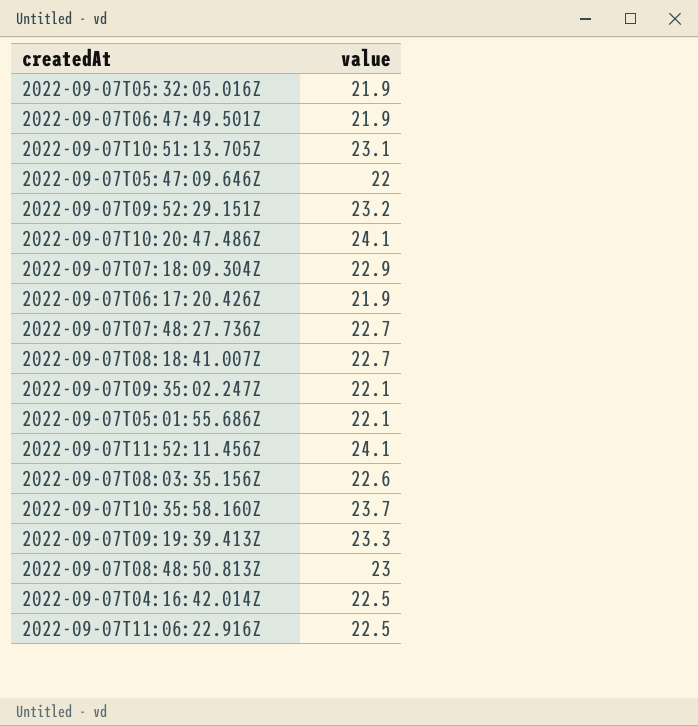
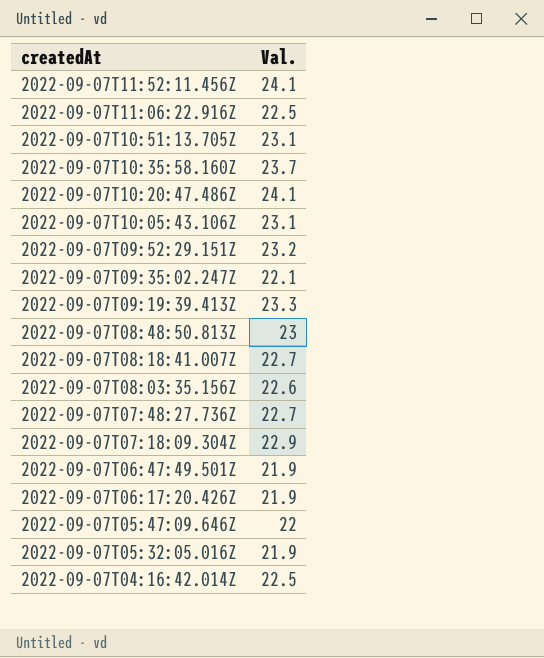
row order: none -> createdAt descending
column name: value -> Val.
row 2022-09-07T05:01:55.686Z: 22.1 -> none
row 2022-09-07T10:05:43.106Z: none -> 23.1

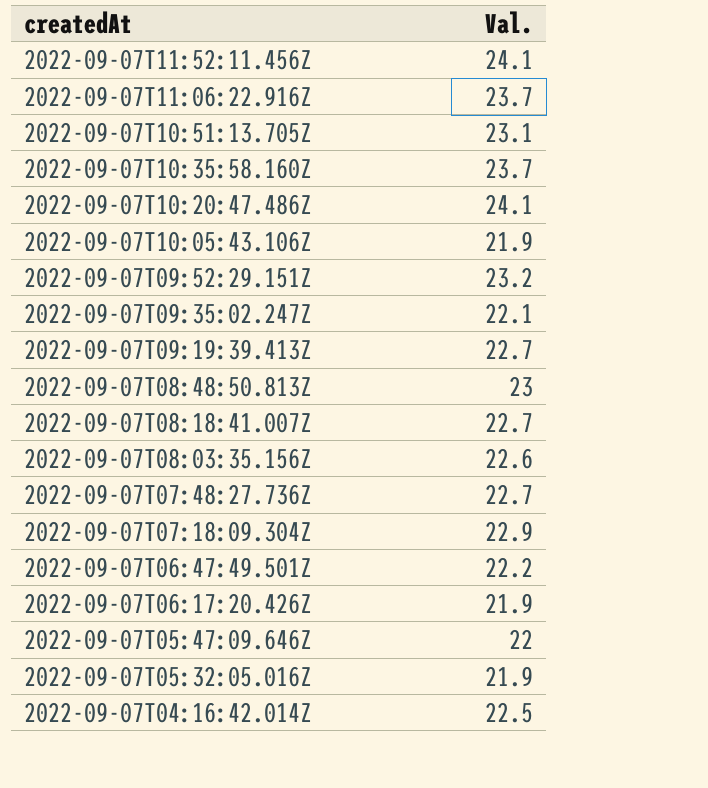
2022-09-07T11:06:22.916Z | Val.: 22.5 -> 23.7
2022-09-07T10:05:43.106Z | Val.: 23.1 -> 21.9
2022-09-07T09:19:39.413Z | Val.: 23.3 -> 22.7
2022-09-07T06:47:49.501Z | Val.: 21.9 -> 22.2

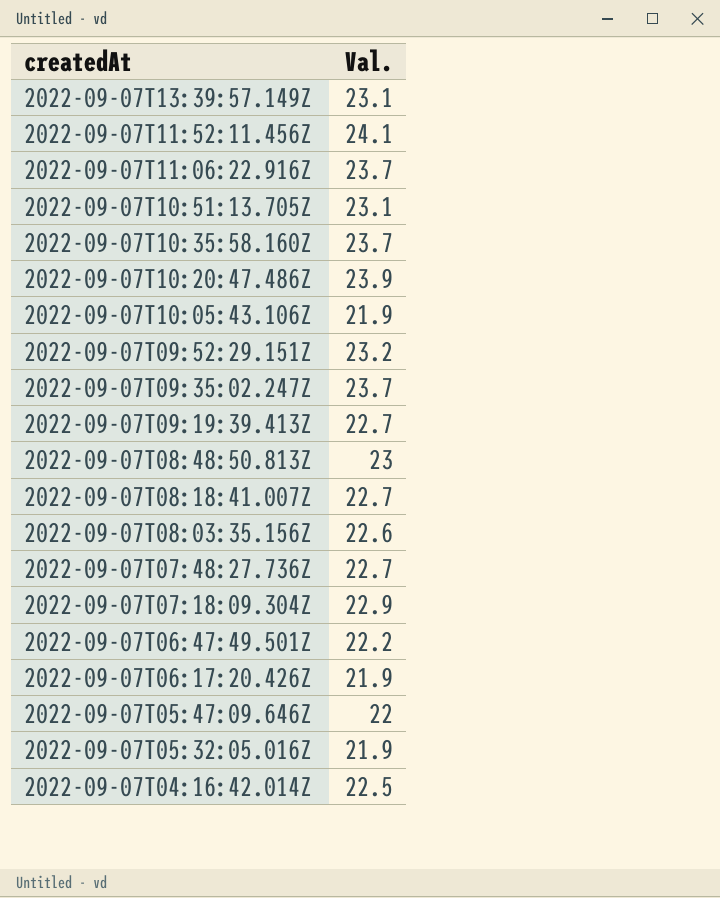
row 2022-09-07T13:39:57.149Z: none -> 23.1
2022-09-07T10:20:47.486Z | Val.: 24.1 -> 23.9
2022-09-07T09:35:02.247Z | Val.: 22.1 -> 23.7

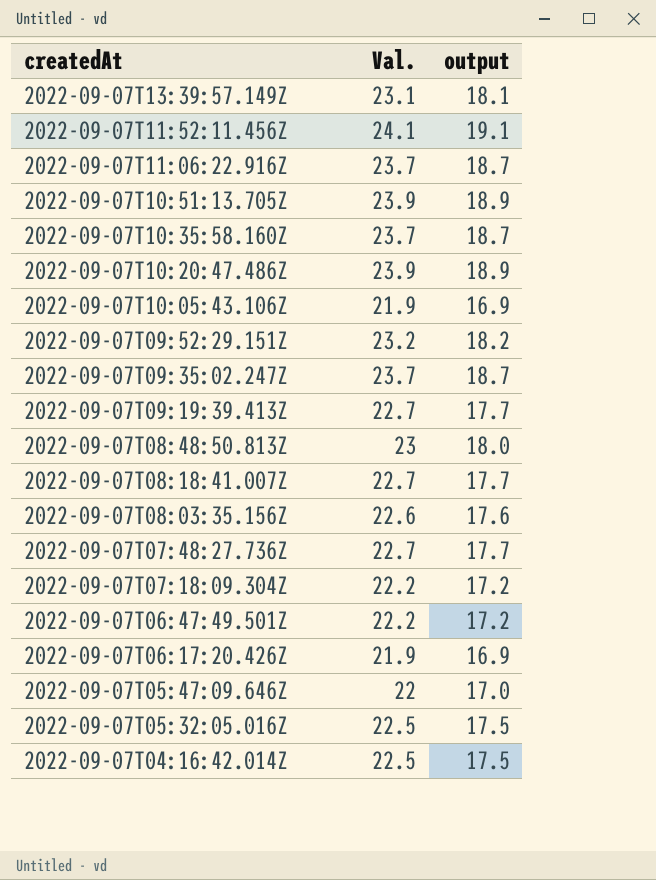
column output | formula: none -> [Val.] - 5
2022-09-07T10:51:13.705Z | Val.: 23.1 -> 23.9
2022-09-07T07:18:09.304Z | Val.: 22.9 -> 22.2
2022-09-07T05:32:05.016Z | Val.: 21.9 -> 22.5

